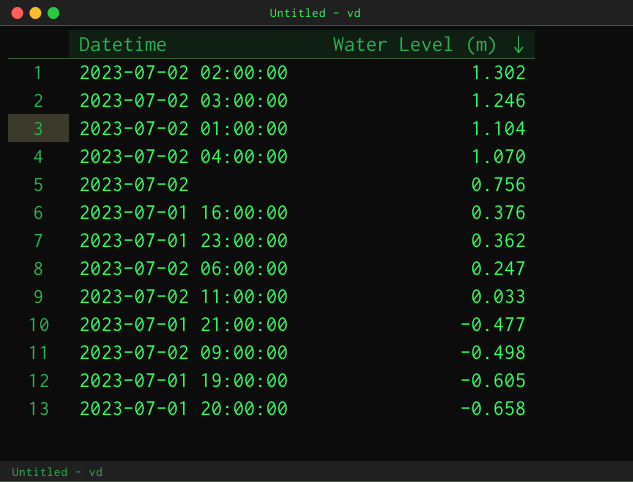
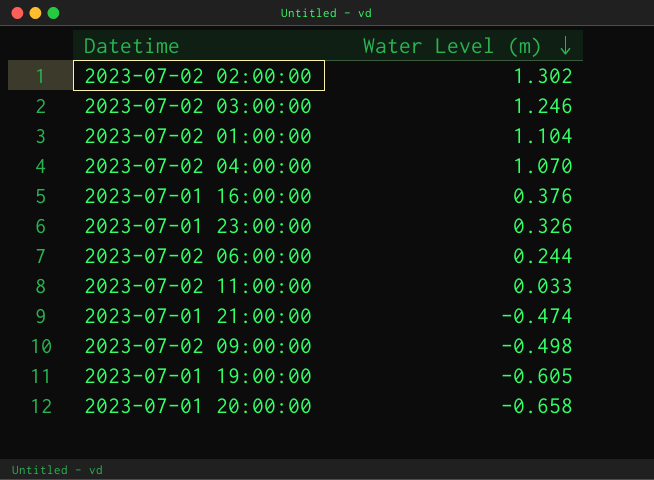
row 2023-07-02: 0.756 -> none
2023-07-01 23:00:00 | Water Level (m): 0.362 -> 0.326
2023-07-02 06:00:00 | Water Level (m): 0.247 -> 0.244
2023-07-01 21:00:00 | Water Level (m): -0.477 -> -0.474

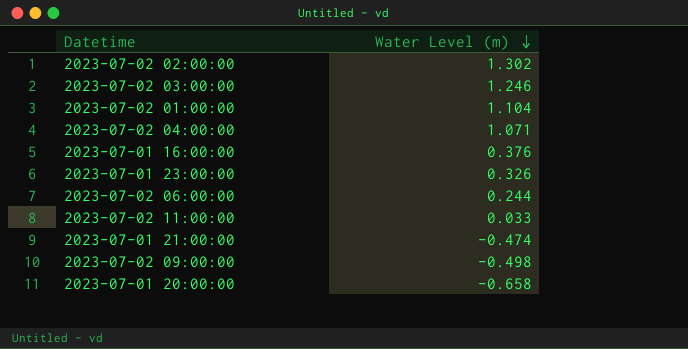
row 2023-07-01 19:00:00: -0.605 -> none
2023-07-02 04:00:00 | Water Level (m): 1.070 -> 1.071

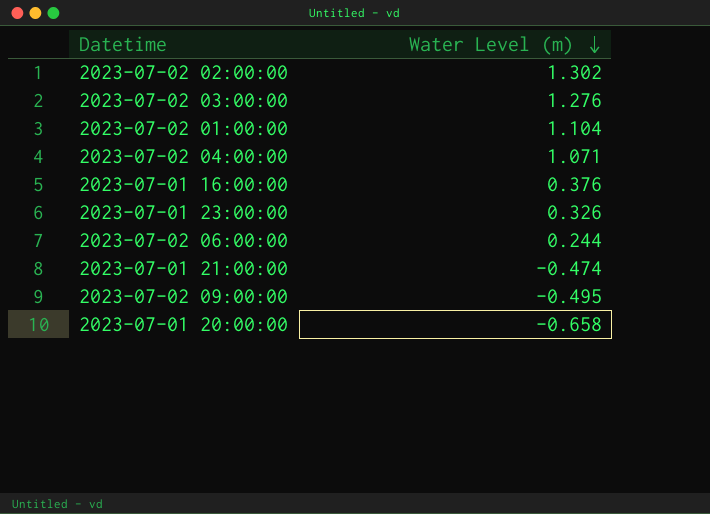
row 2023-07-02 11:00:00: 0.033 -> none
2023-07-02 03:00:00 | Water Level (m): 1.246 -> 1.276
2023-07-02 09:00:00 | Water Level (m): -0.498 -> -0.495

